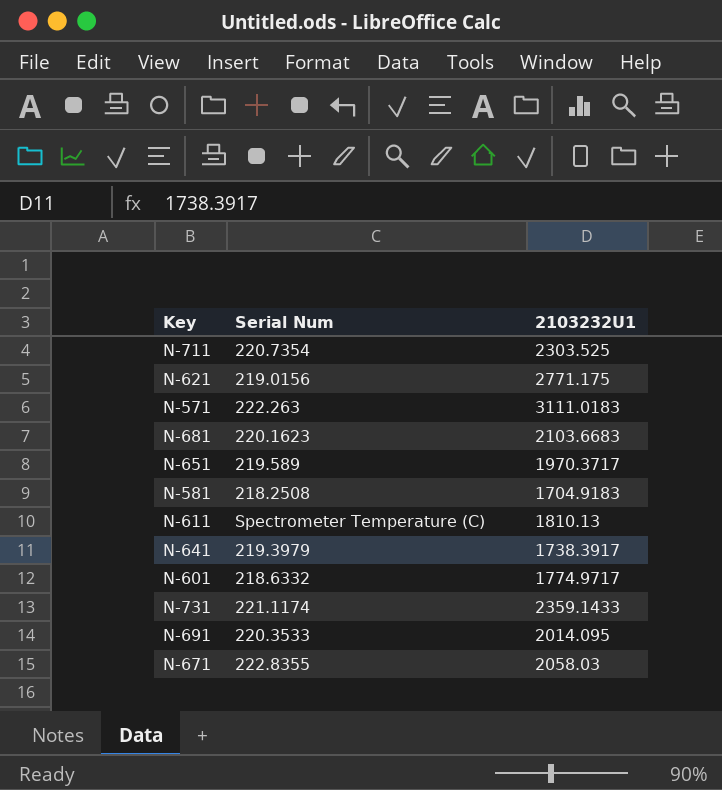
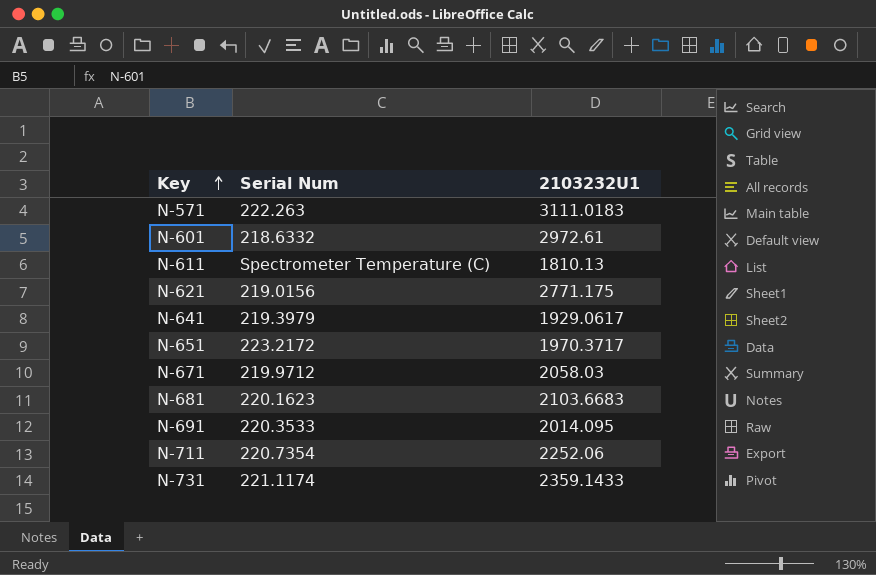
row order: none -> Key ascending
row N-581: 218.2508 | 1704.9183 -> none
N-601 | 2103232U1: 1774.9717 -> 2972.61
N-641 | 2103232U1: 1738.3917 -> 1929.0617
N-651 | Serial Num: 219.589 -> 223.2172
N-671 | Serial Num: 222.8355 -> 219.9712
N-711 | 2103232U1: 2303.525 -> 2252.06

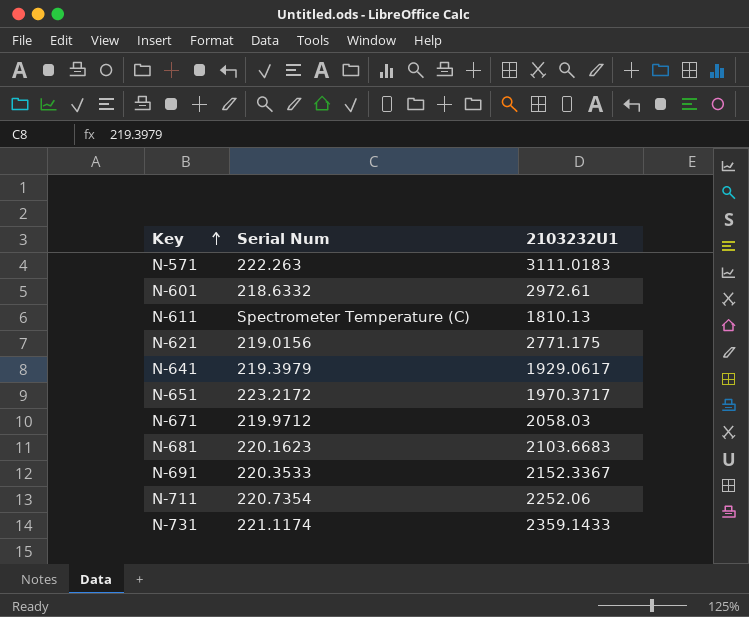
N-691 | 2103232U1: 2014.095 -> 2152.3367

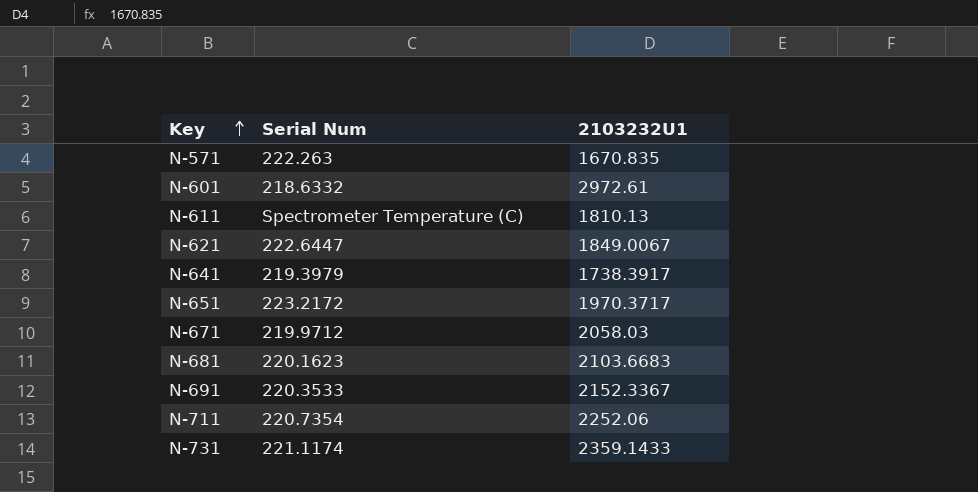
N-571 | 2103232U1: 3111.0183 -> 1670.835
N-621 | Serial Num: 219.0156 -> 222.6447
N-621 | 2103232U1: 2771.175 -> 1849.0067
N-641 | 2103232U1: 1929.0617 -> 1738.3917

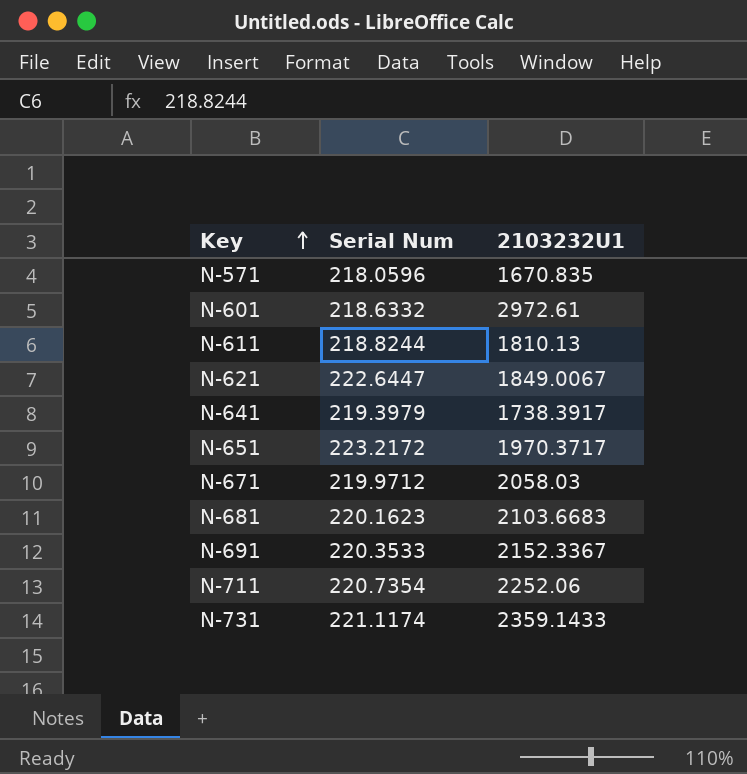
N-571 | Serial Num: 222.263 -> 218.0596
N-611 | Serial Num: Spectrometer Temperature (C) -> 218.8244

